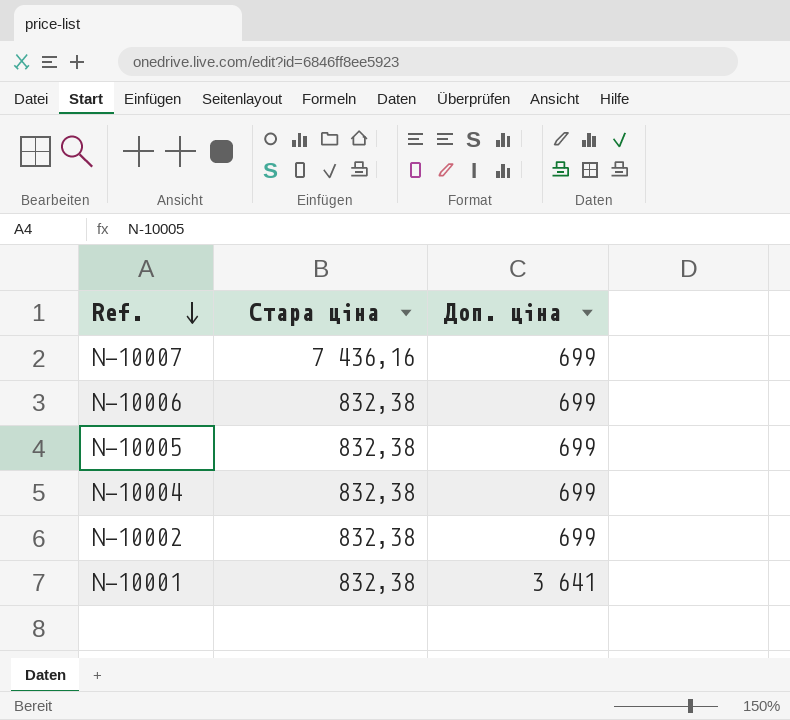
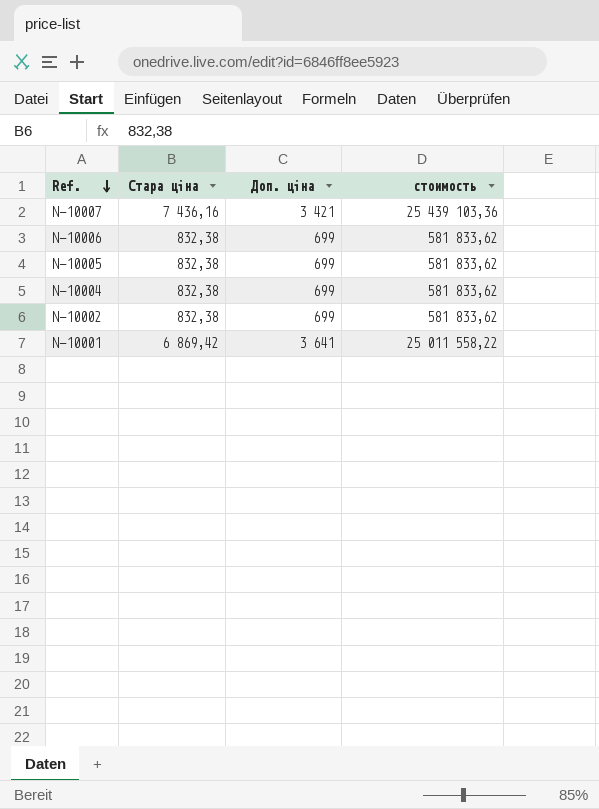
column стоимость | formula: none -> [Стара ціна] * [Доп. ціна]
N-10007 | Доп. ціна: 699 -> 3 421
N-10001 | Стара ціна: 832,38 -> 6 869,42

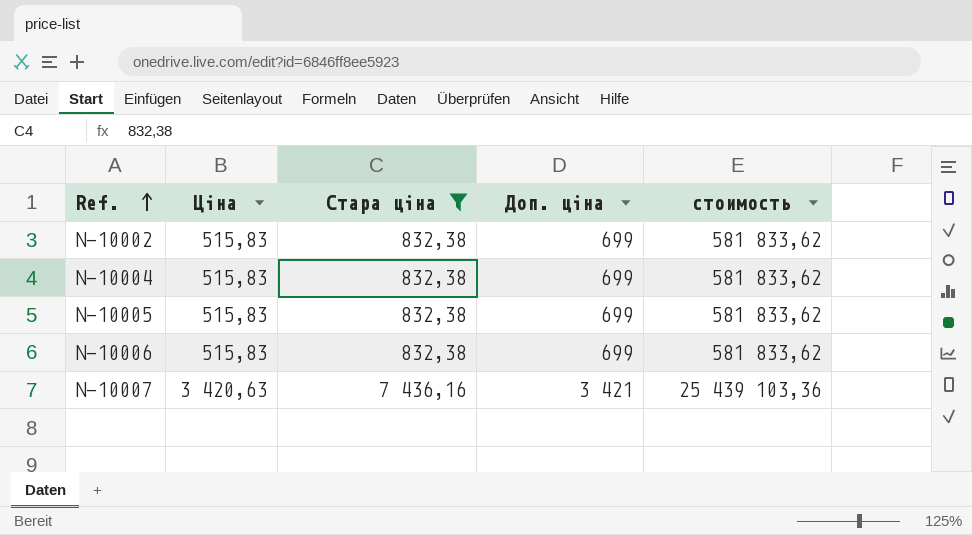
filter: none -> Стара ціна != 6 869,42
row order: Ref. descending -> Ref. ascending
column Ціна | position: none -> 2

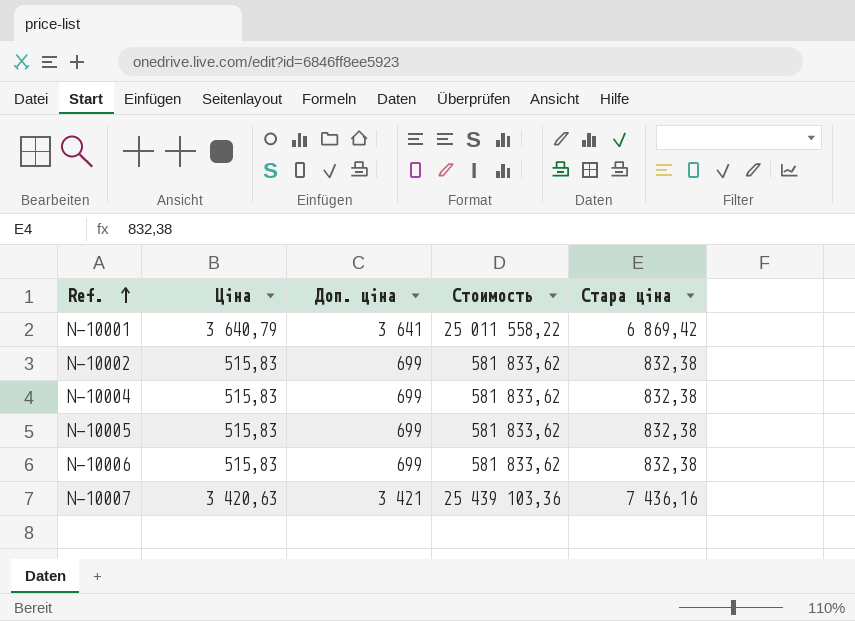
filter: Стара ціна != 6 869,42 -> none
column name: стоимость -> Стоимость
column Стара ціна | position: 3 -> 5

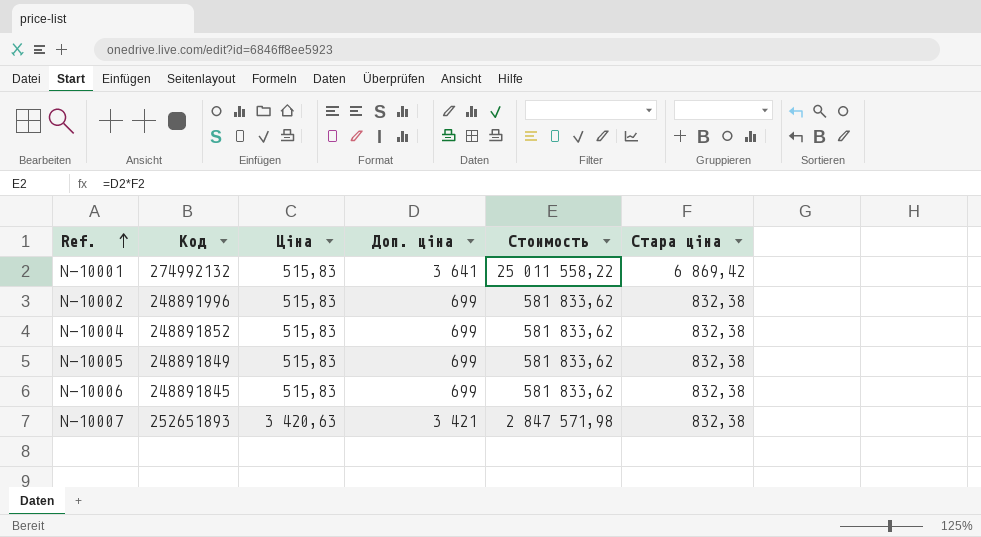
column Код | position: none -> 2
N-10001 | Ціна: 3 640,79 -> 515,83
N-10007 | Стоимость: 25 439 103,36 -> 2 847 571,98
N-10007 | Стара ціна: 7 436,16 -> 832,38

